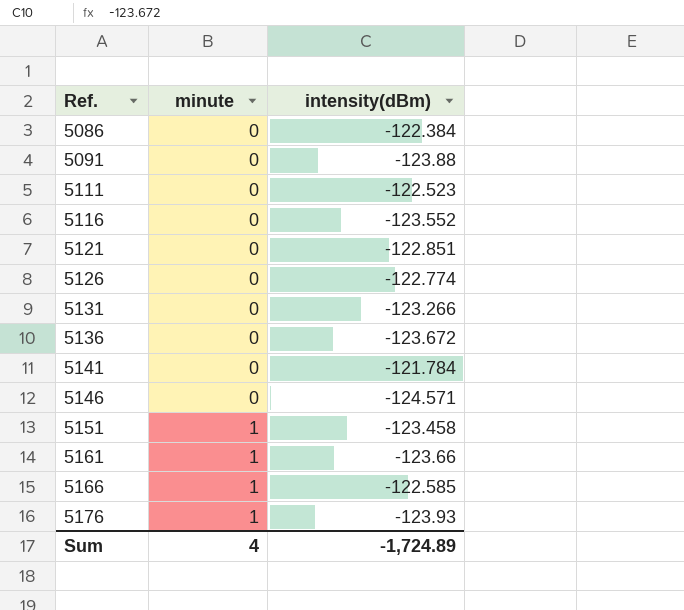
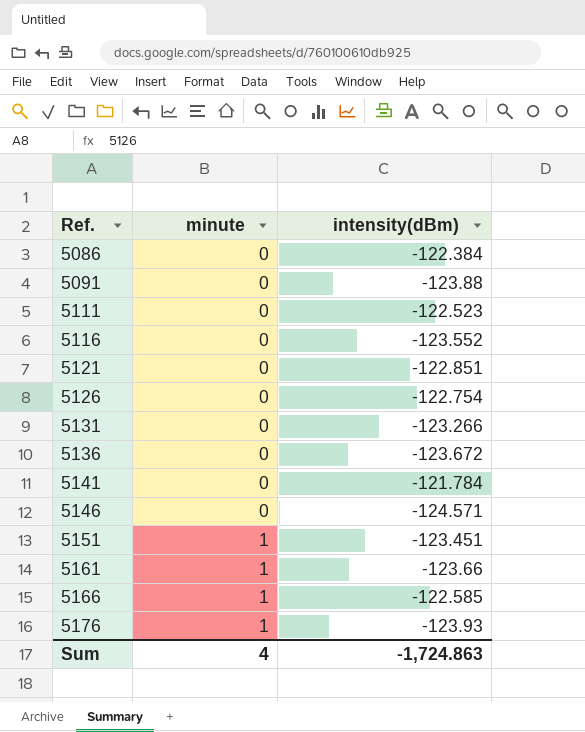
5126 | intensity(dBm): -122.774 -> -122.754
5151 | intensity(dBm): -123.458 -> -123.451
Sum | intensity(dBm): -1,724.89 -> -1,724.863

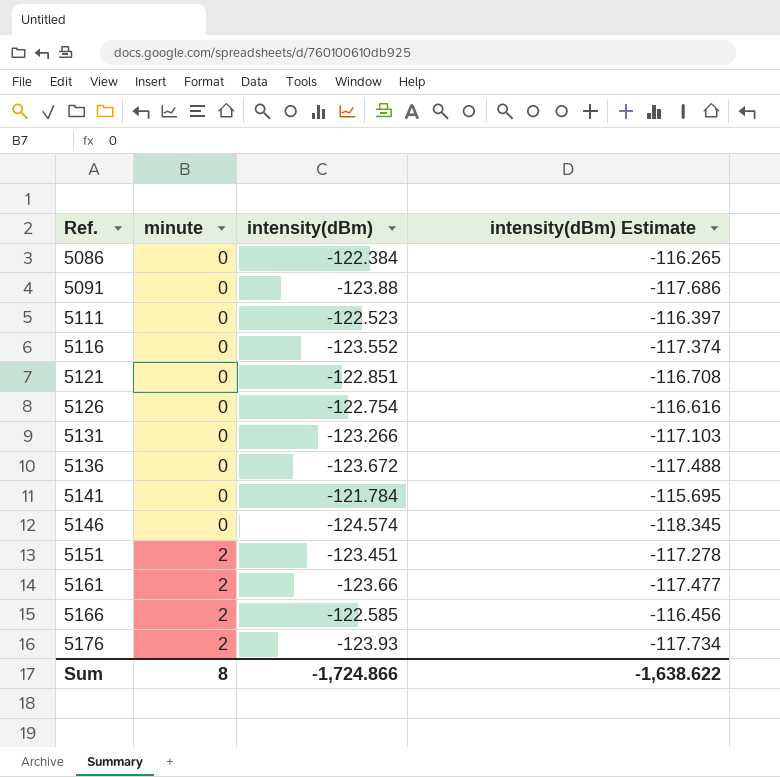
column intensity(dBm) Estimate | formula: none -> [intensity(dBm)] * 0.95
5146 | intensity(dBm): -124.571 -> -124.574
5151 | minute: 1 -> 2
5161 | minute: 1 -> 2
5166 | minute: 1 -> 2
5176 | minute: 1 -> 2
Sum | minute: 4 -> 8
Sum | intensity(dBm): -1,724.863 -> -1,724.866

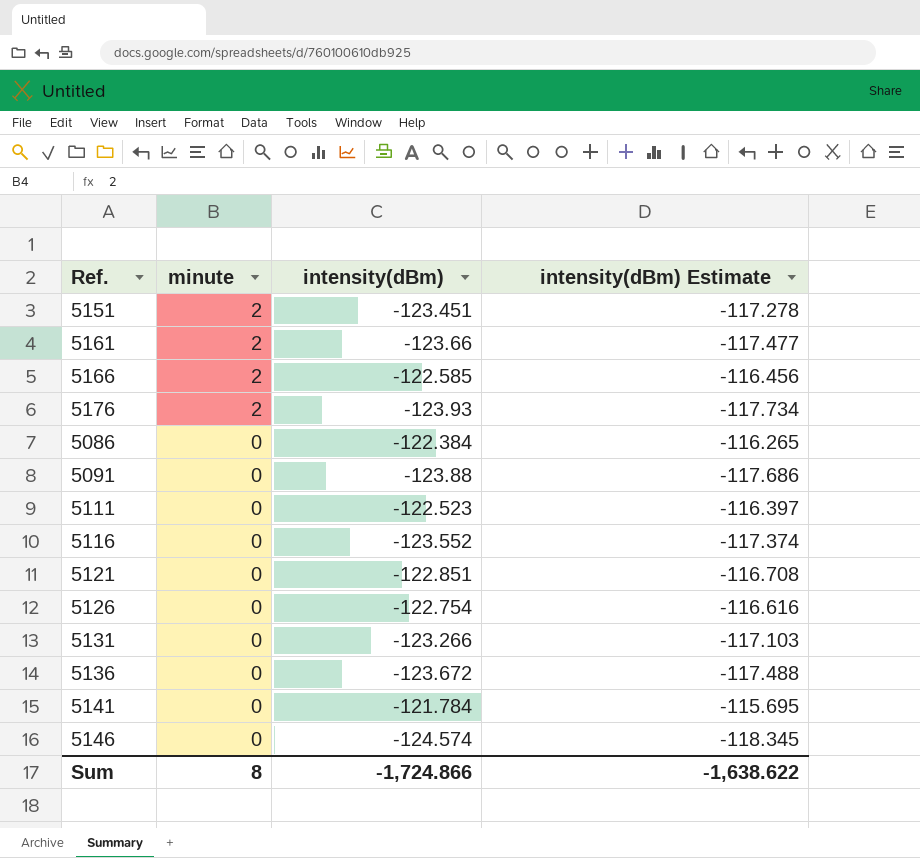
row order: Ref. ascending -> minute descending

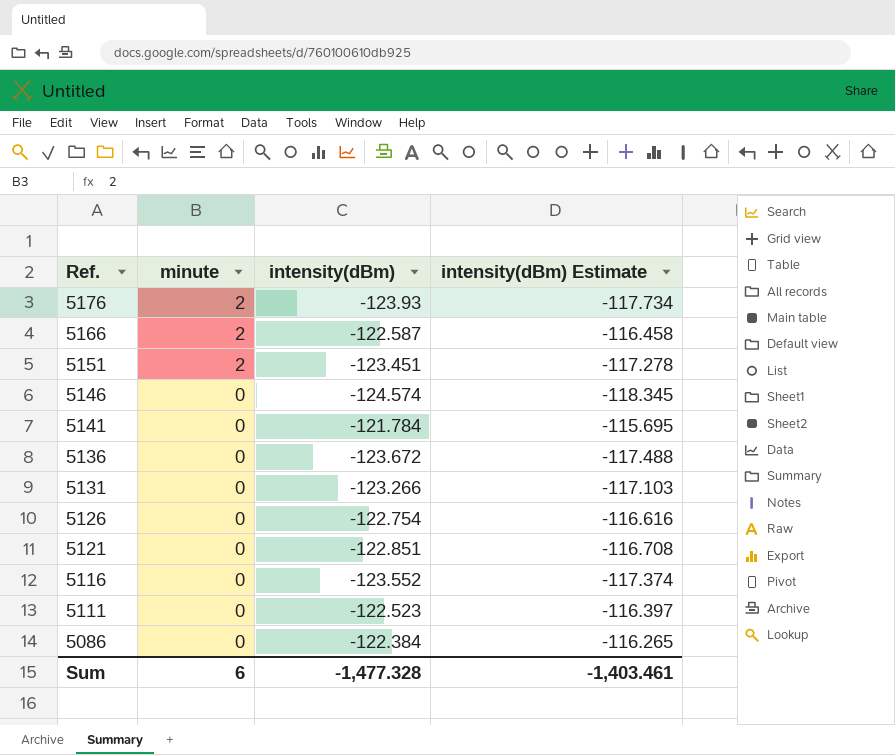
row order: minute descending -> Ref. descending
row 5161: 2 | -123.66 | -117.477 -> none
row 5091: 0 | -123.88 | -117.686 -> none
5166 | intensity(dBm): -122.585 -> -122.587
5166 | intensity(dBm) Estimate: -116.456 -> -116.458
Sum | minute: 8 -> 6
Sum | intensity(dBm): -1,724.866 -> -1,477.328
Sum | intensity(dBm) Estimate: -1,638.622 -> -1,403.461

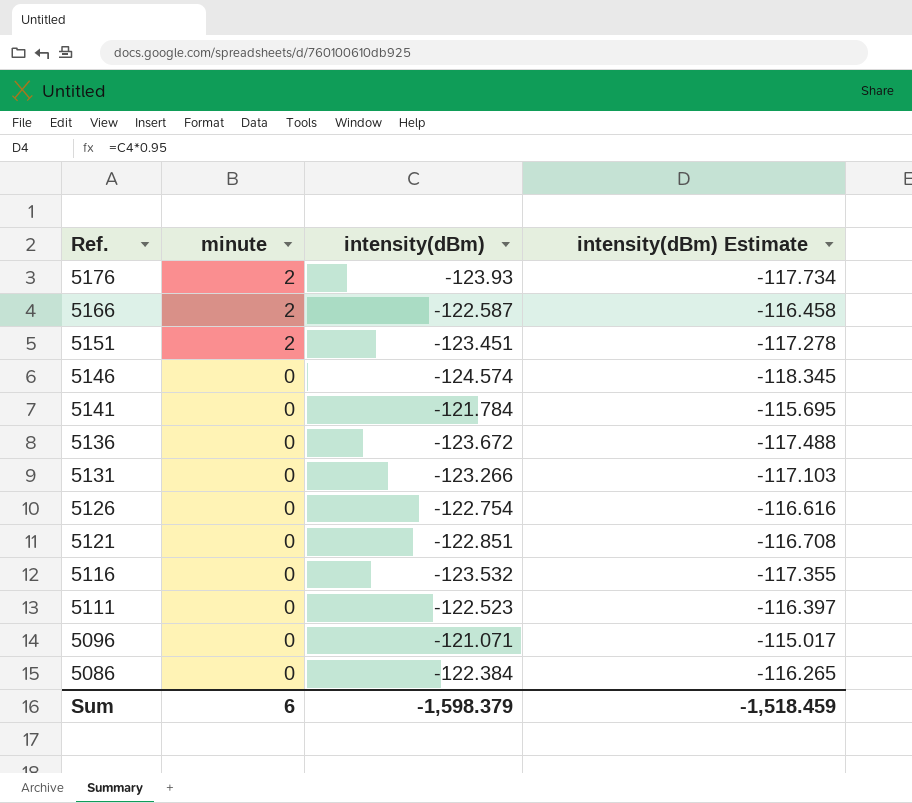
5116 | intensity(dBm): -123.552 -> -123.532
5116 | intensity(dBm) Estimate: -117.374 -> -117.355
row 5096: none -> 0 | -121.071 | -115.017
Sum | intensity(dBm): -1,477.328 -> -1,598.379
Sum | intensity(dBm) Estimate: -1,403.461 -> -1,518.459

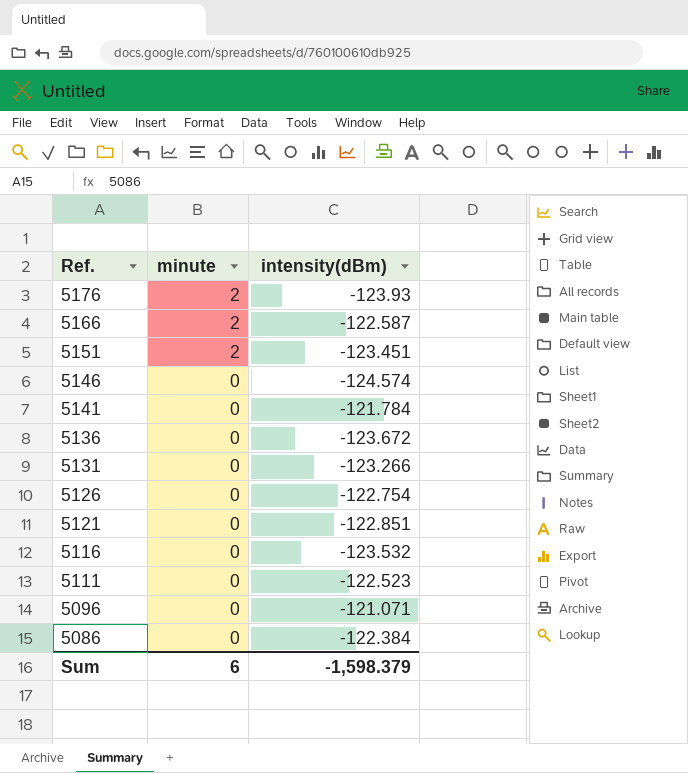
column intensity(dBm) Estimate | formula: [intensity(dBm)] * 0.95 -> none

